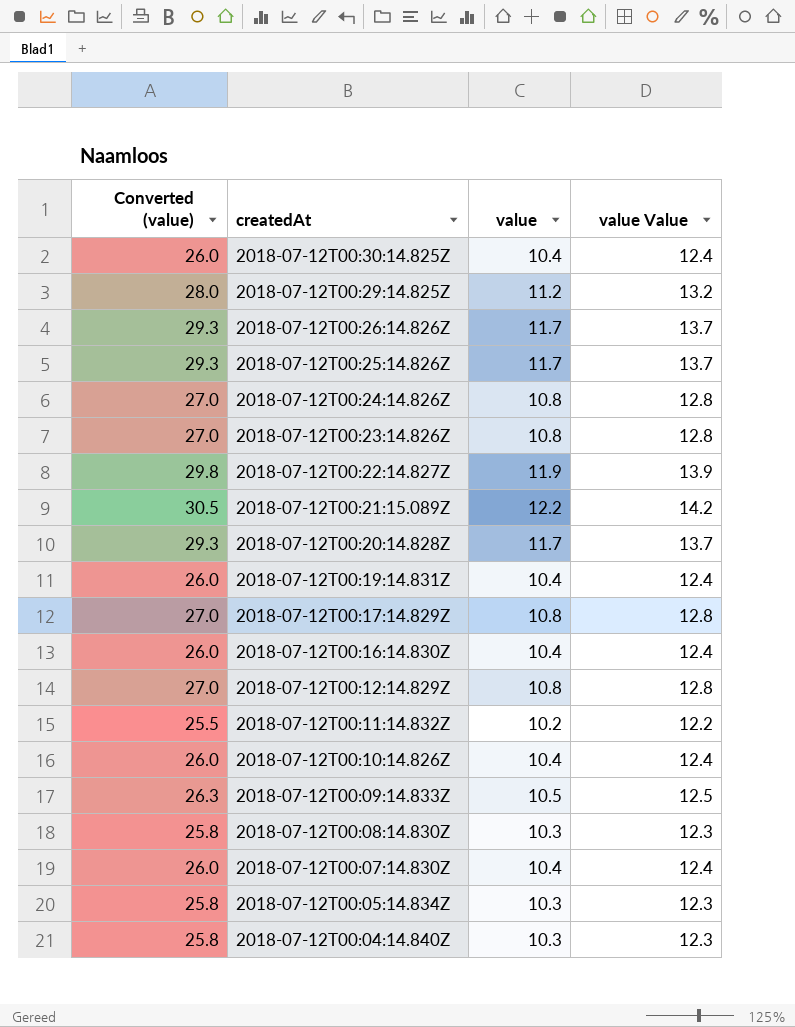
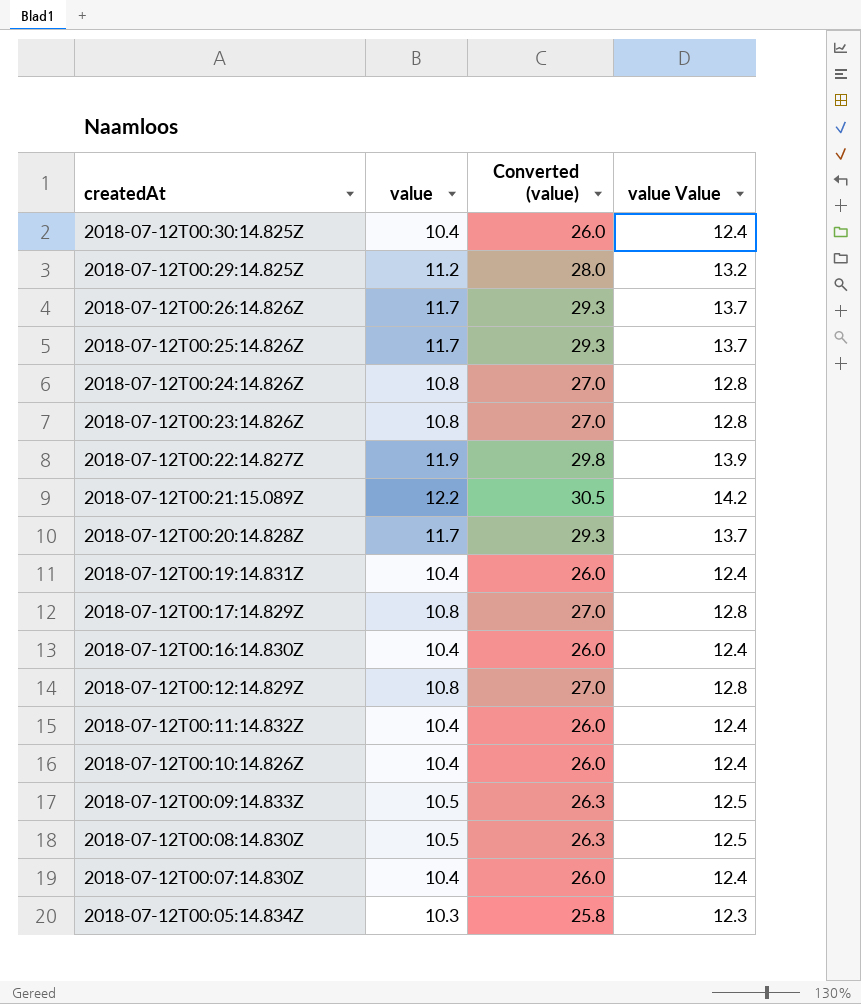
column Converted (value) | position: 1 -> 3
row 2018-07-12T00:04:14.840Z: 25.8 | 10.3 | 12.3 -> none
2018-07-12T00:11:14.832Z | value: 10.2 -> 10.4
2018-07-12T00:11:14.832Z | Converted (value): 25.5 -> 26.0
2018-07-12T00:11:14.832Z | value Value: 12.2 -> 12.4
2018-07-12T00:08:14.830Z | value: 10.3 -> 10.5
2018-07-12T00:08:14.830Z | Converted (value): 25.8 -> 26.3
2018-07-12T00:08:14.830Z | value Value: 12.3 -> 12.5

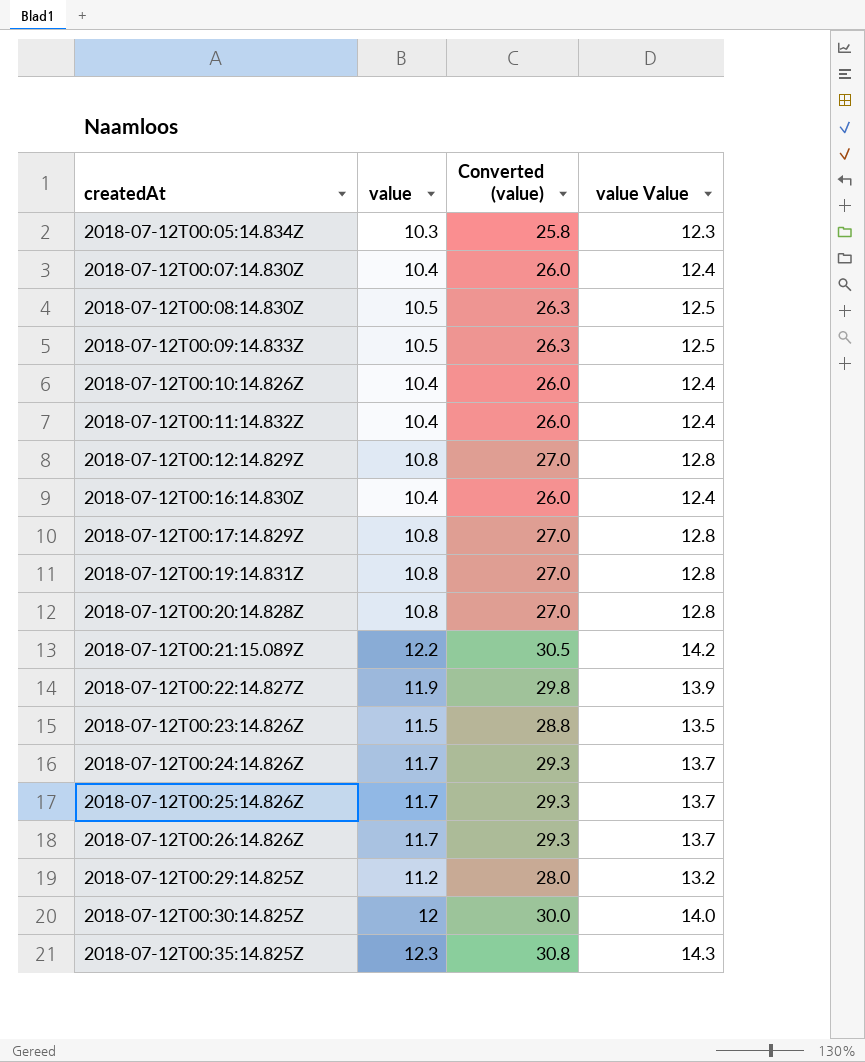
row order: createdAt descending -> createdAt ascending
2018-07-12T00:19:14.831Z | value: 10.4 -> 10.8
2018-07-12T00:19:14.831Z | Converted (value): 26.0 -> 27.0
2018-07-12T00:19:14.831Z | value Value: 12.4 -> 12.8
2018-07-12T00:20:14.828Z | value: 11.7 -> 10.8
2018-07-12T00:20:14.828Z | Converted (value): 29.3 -> 27.0
2018-07-12T00:20:14.828Z | value Value: 13.7 -> 12.8
2018-07-12T00:23:14.826Z | value: 10.8 -> 11.5
2018-07-12T00:23:14.826Z | Converted (value): 27.0 -> 28.8
2018-07-12T00:23:14.826Z | value Value: 12.8 -> 13.5
2018-07-12T00:24:14.826Z | value: 10.8 -> 11.7
2018-07-12T00:24:14.826Z | Converted (value): 27.0 -> 29.3
2018-07-12T00:24:14.826Z | value Value: 12.8 -> 13.7
2018-07-12T00:30:14.825Z | value: 10.4 -> 12
2018-07-12T00:30:14.825Z | Converted (value): 26.0 -> 30.0
2018-07-12T00:30:14.825Z | value Value: 12.4 -> 14.0
row 2018-07-12T00:35:14.825Z: none -> 12.3 | 30.8 | 14.3

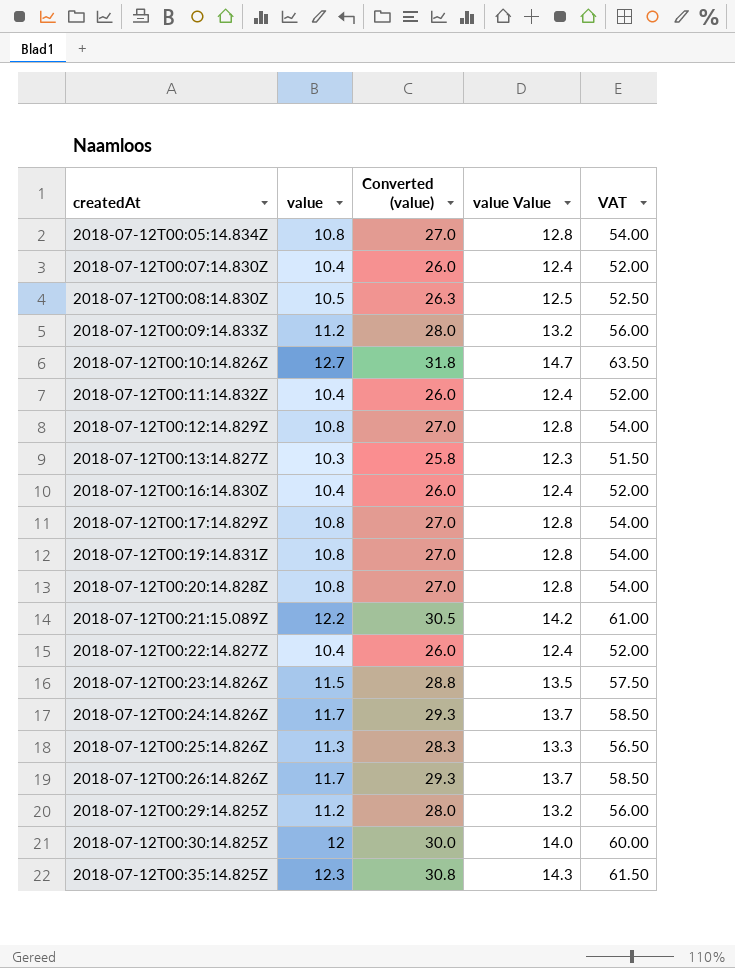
column VAT | formula: none -> [value] * 5
2018-07-12T00:05:14.834Z | value: 10.3 -> 10.8
2018-07-12T00:05:14.834Z | Converted (value): 25.8 -> 27.0
2018-07-12T00:05:14.834Z | value Value: 12.3 -> 12.8
2018-07-12T00:09:14.833Z | value: 10.5 -> 11.2
2018-07-12T00:09:14.833Z | Converted (value): 26.3 -> 28.0
2018-07-12T00:09:14.833Z | value Value: 12.5 -> 13.2
2018-07-12T00:10:14.826Z | value: 10.4 -> 12.7
2018-07-12T00:10:14.826Z | Converted (value): 26.0 -> 31.8
2018-07-12T00:10:14.826Z | value Value: 12.4 -> 14.7
row 2018-07-12T00:13:14.827Z: none -> 10.3 | 25.8 | 12.3 | 51.50
2018-07-12T00:22:14.827Z | value: 11.9 -> 10.4
2018-07-12T00:22:14.827Z | Converted (value): 29.8 -> 26.0
2018-07-12T00:22:14.827Z | value Value: 13.9 -> 12.4
2018-07-12T00:25:14.826Z | value: 11.7 -> 11.3
2018-07-12T00:25:14.826Z | Converted (value): 29.3 -> 28.3
2018-07-12T00:25:14.826Z | value Value: 13.7 -> 13.3

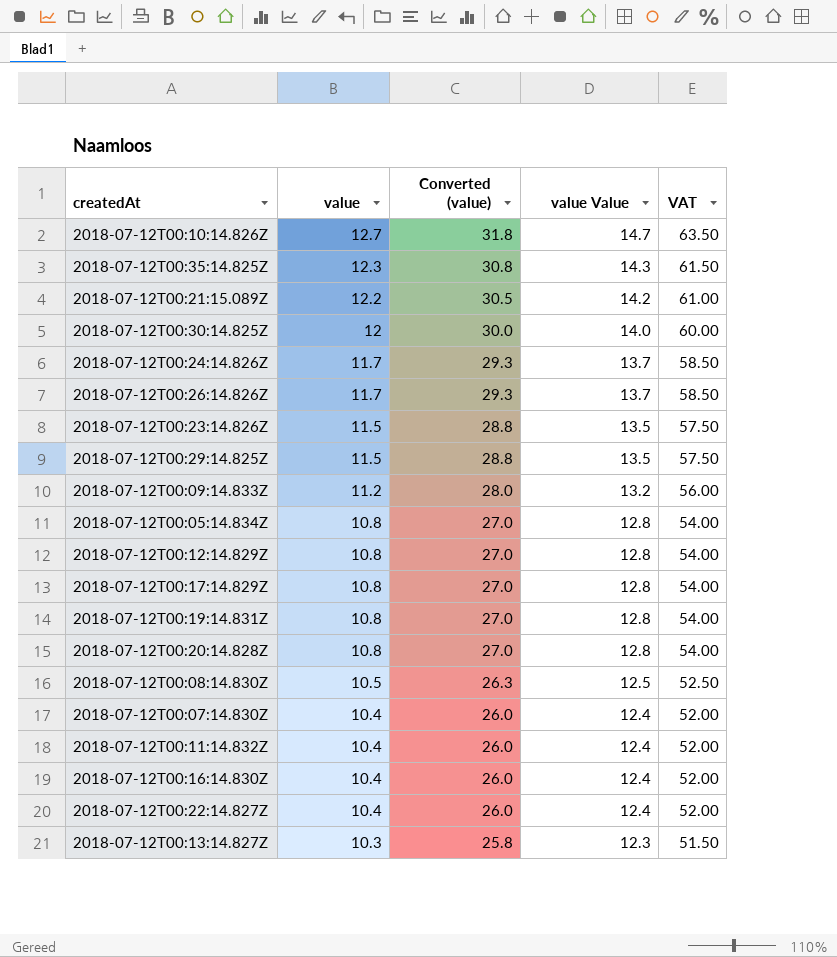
row order: createdAt ascending -> value descending
row 2018-07-12T00:25:14.826Z: 11.3 | 28.3 | 13.3 | 56.50 -> none
2018-07-12T00:29:14.825Z | value: 11.2 -> 11.5
2018-07-12T00:29:14.825Z | Converted (value): 28.0 -> 28.8
2018-07-12T00:29:14.825Z | value Value: 13.2 -> 13.5
2018-07-12T00:29:14.825Z | VAT: 56.00 -> 57.50

